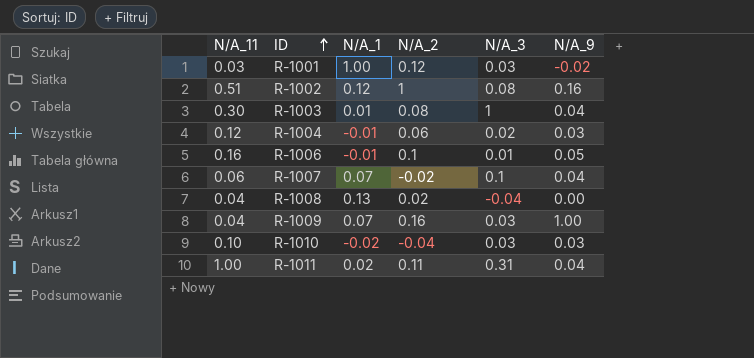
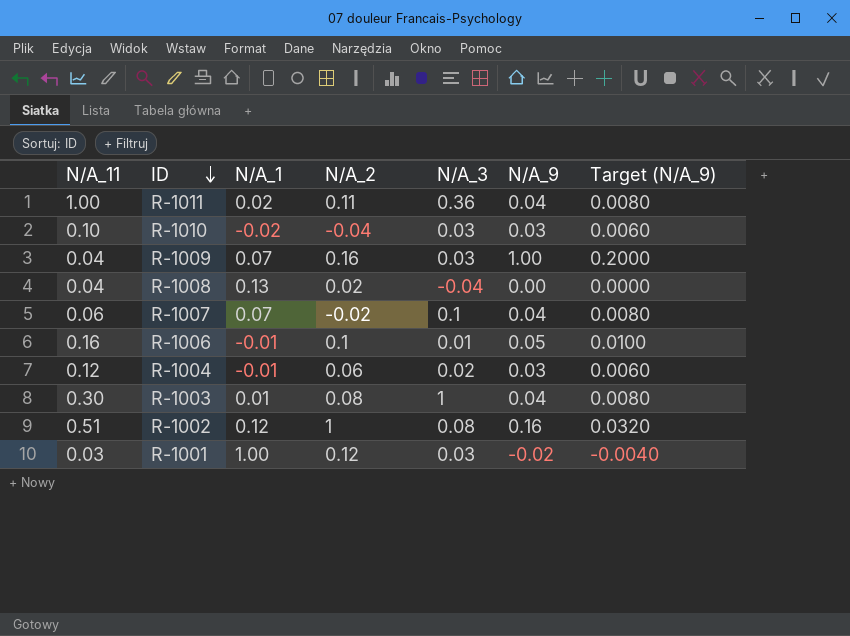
row order: ID ascending -> ID descending
column Target (N/A_9) | formula: none -> [N/A_9] * 0.2
R-1011 | N/A_3: 0.31 -> 0.36

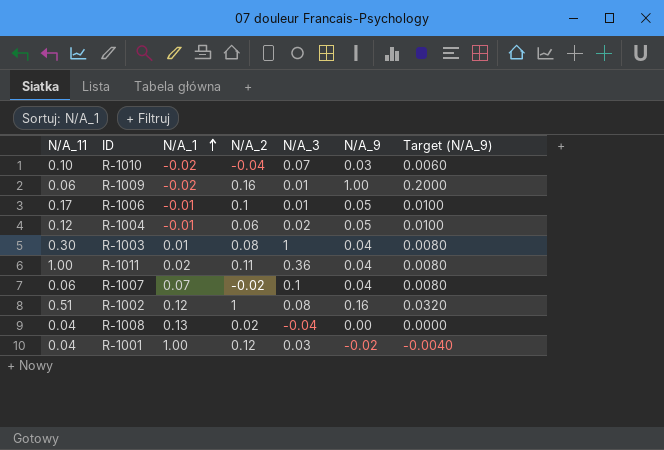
row order: ID descending -> N/A_1 ascending
R-1010 | N/A_3: 0.03 -> 0.07
R-1009 | N/A_11: 0.04 -> 0.06
R-1009 | N/A_1: 0.07 -> -0.02
R-1009 | N/A_3: 0.03 -> 0.01
R-1006 | N/A_11: 0.16 -> 0.17
R-1004 | N/A_9: 0.03 -> 0.05
R-1004 | Target (N/A_9): 0.0060 -> 0.0100
R-1001 | N/A_11: 0.03 -> 0.04

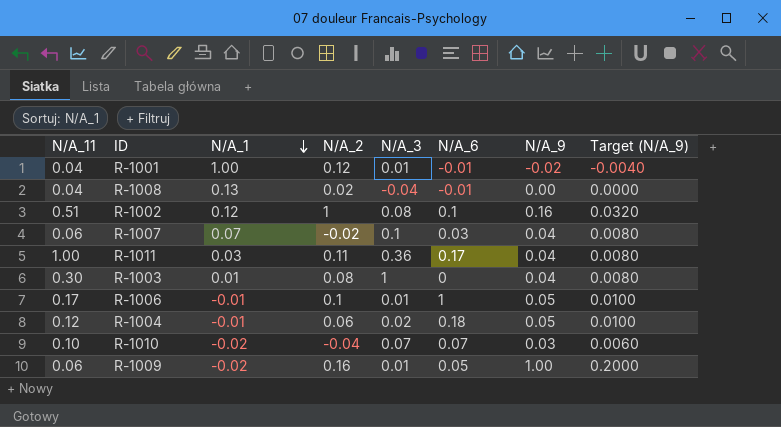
row order: N/A_1 ascending -> N/A_1 descending
column N/A_6 | position: none -> 6
R-1001 | N/A_3: 0.03 -> 0.01
R-1011 | N/A_1: 0.02 -> 0.03

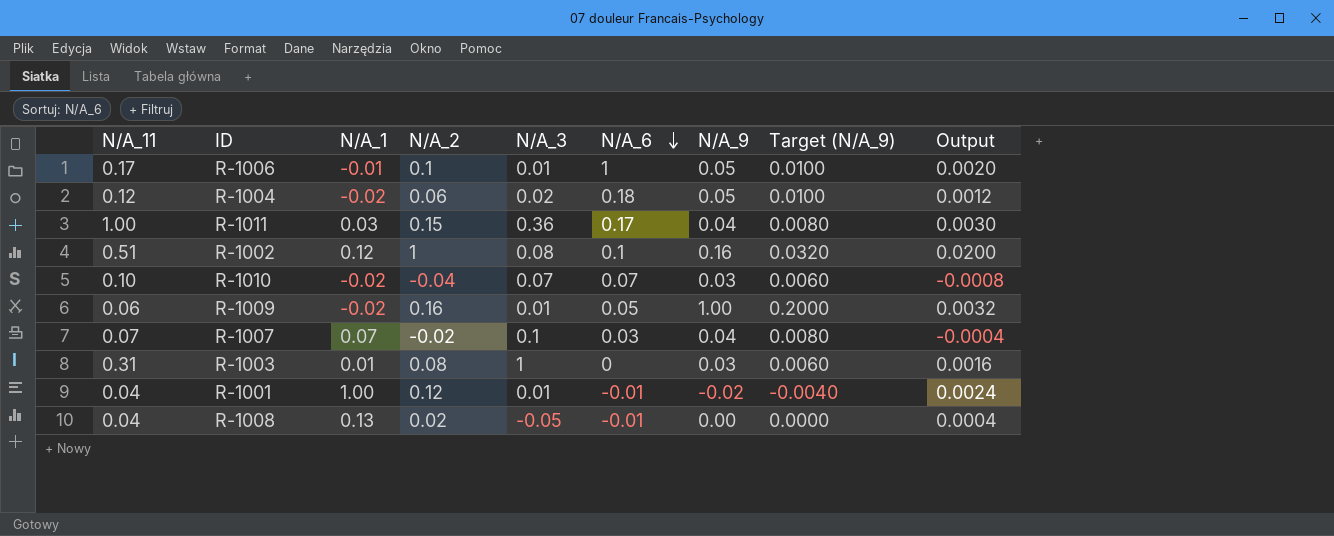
row order: N/A_1 descending -> N/A_6 descending
column Output | formula: none -> [N/A_2] * 0.02
R-1004 | N/A_1: -0.01 -> -0.02
R-1011 | N/A_2: 0.11 -> 0.15
R-1007 | N/A_11: 0.06 -> 0.07
R-1003 | N/A_11: 0.30 -> 0.31
R-1003 | N/A_9: 0.04 -> 0.03
R-1003 | Target (N/A_9): 0.0080 -> 0.0060
R-1008 | N/A_3: -0.04 -> -0.05

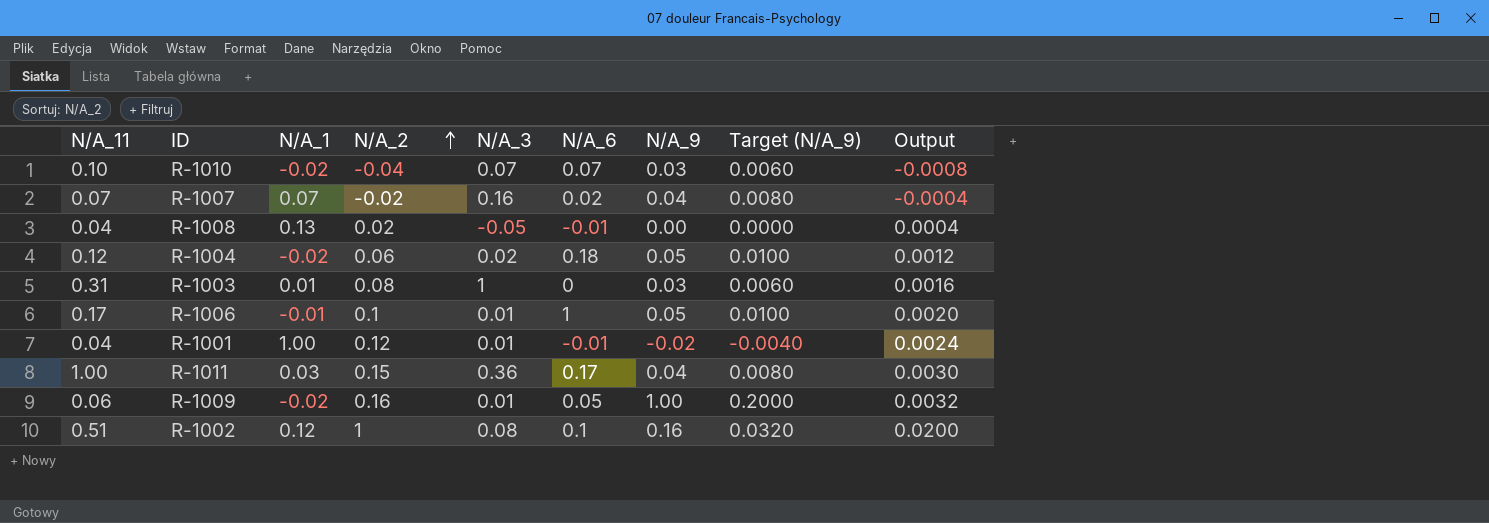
row order: N/A_6 descending -> N/A_2 ascending
R-1007 | N/A_3: 0.1 -> 0.16
R-1007 | N/A_6: 0.03 -> 0.02

